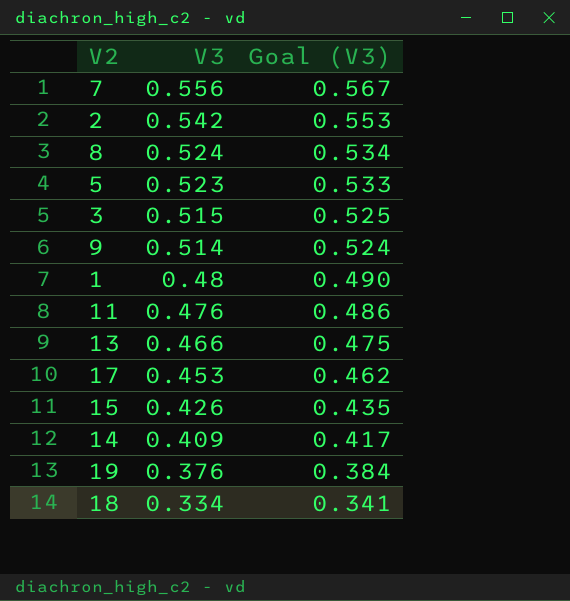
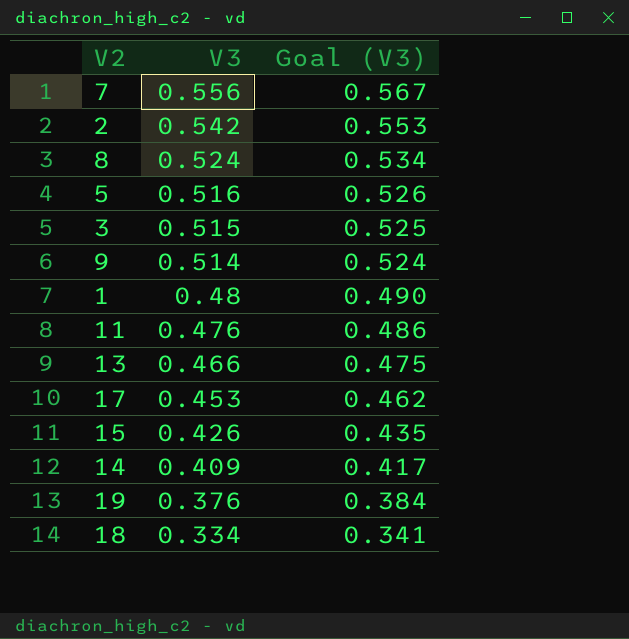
5 | V3: 0.523 -> 0.516
5 | Goal (V3): 0.533 -> 0.526

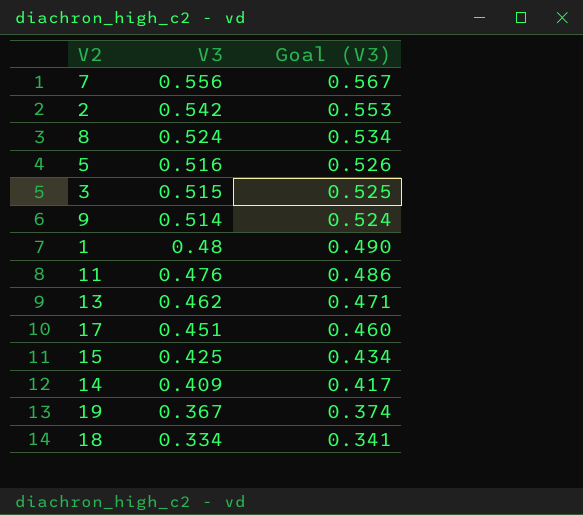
13 | V3: 0.466 -> 0.462
13 | Goal (V3): 0.475 -> 0.471
17 | V3: 0.453 -> 0.451
17 | Goal (V3): 0.462 -> 0.460
15 | V3: 0.426 -> 0.425
15 | Goal (V3): 0.435 -> 0.434
19 | V3: 0.376 -> 0.367
19 | Goal (V3): 0.384 -> 0.374

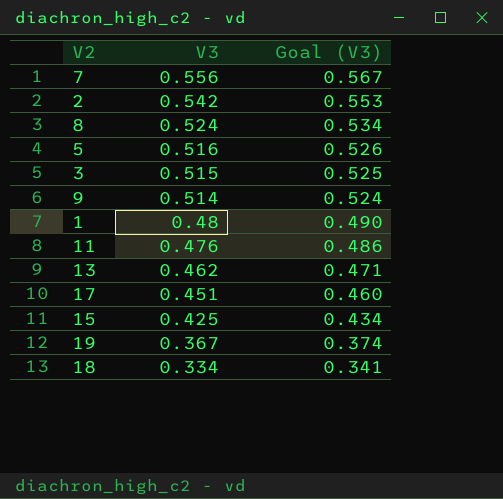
row 14: 0.409 | 0.417 -> none

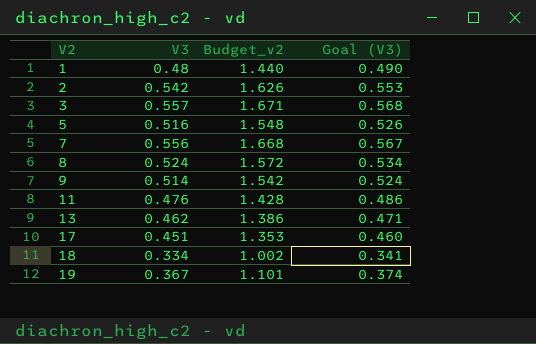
row order: V3 descending -> V2 ascending
column Budget_v2 | formula: none -> [V3] * 3
row 15: 0.425 | 0.434 -> none
3 | V3: 0.515 -> 0.557
3 | Goal (V3): 0.525 -> 0.568

